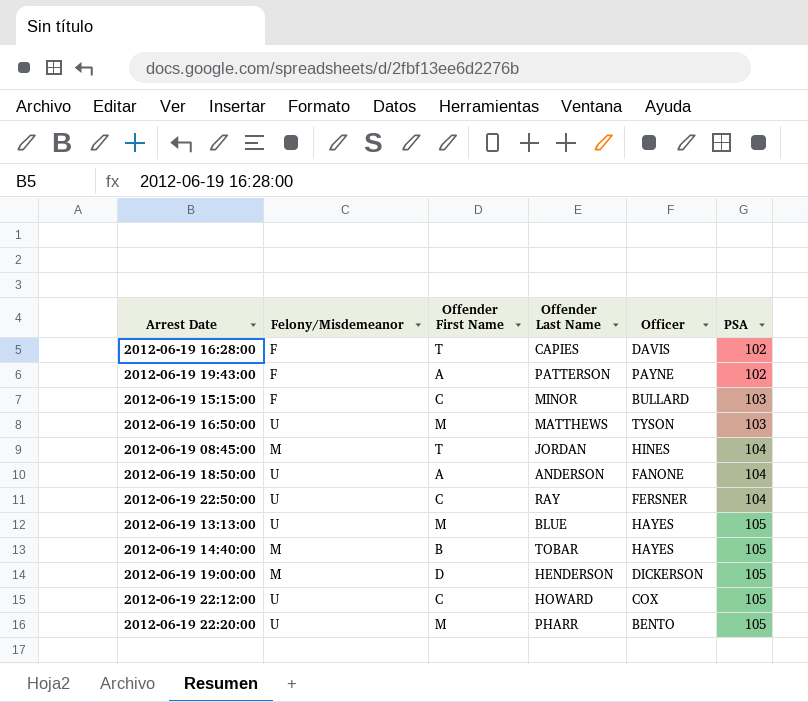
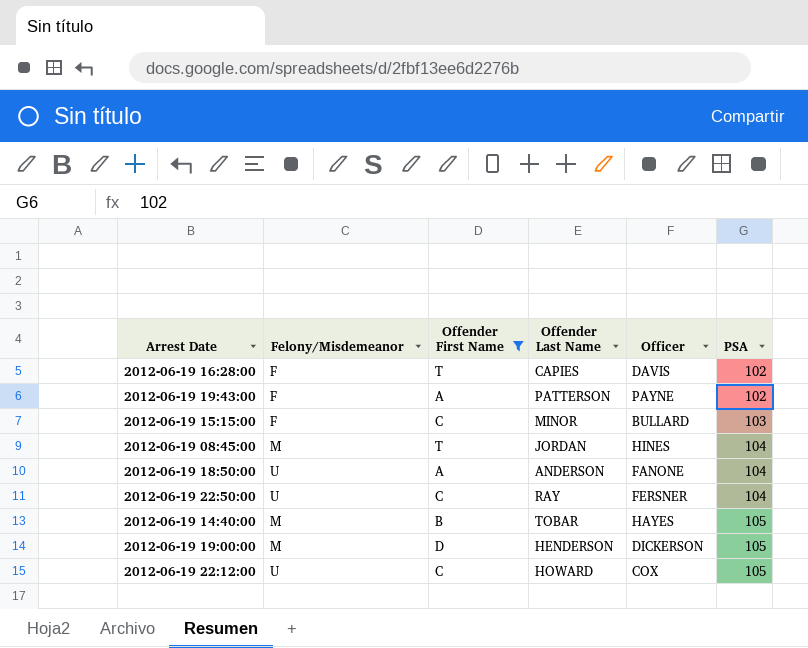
filter: none -> Offender First Name != M

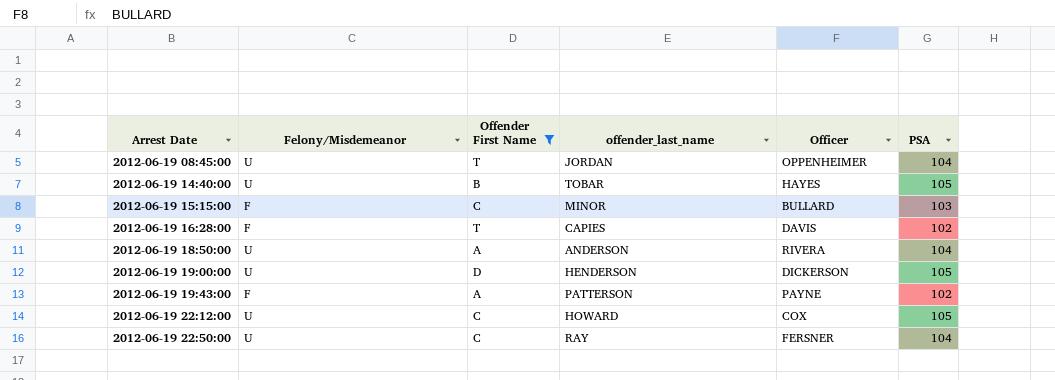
row order: PSA ascending -> Arrest Date ascending
column name: Offender Last Name -> offender_last_name
2012-06-19 08:45:00 | Felony/Misdemeanor: M -> U
2012-06-19 08:45:00 | Officer: HINES -> OPPENHEIMER
2012-06-19 14:40:00 | Felony/Misdemeanor: M -> U
2012-06-19 18:50:00 | Officer: FANONE -> RIVERA
2012-06-19 19:00:00 | Felony/Misdemeanor: M -> U

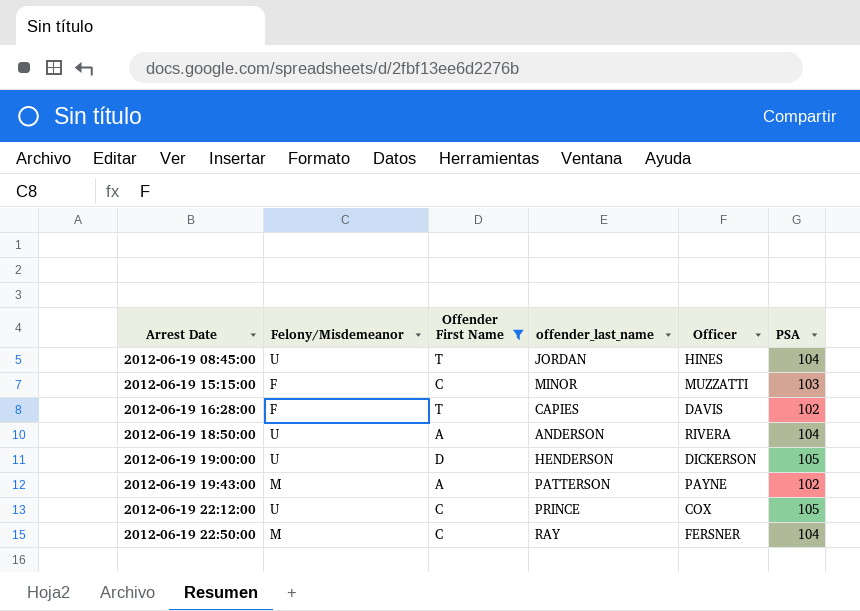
row 2012-06-19 14:40:00: U | B | TOBAR | HAYES | 105 -> none
2012-06-19 08:45:00 | Officer: OPPENHEIMER -> HINES
2012-06-19 15:15:00 | Officer: BULLARD -> MUZZATTI
2012-06-19 19:43:00 | Felony/Misdemeanor: F -> M
2012-06-19 22:12:00 | offender_last_name: HOWARD -> PRINCE
2012-06-19 22:50:00 | Felony/Misdemeanor: U -> M

